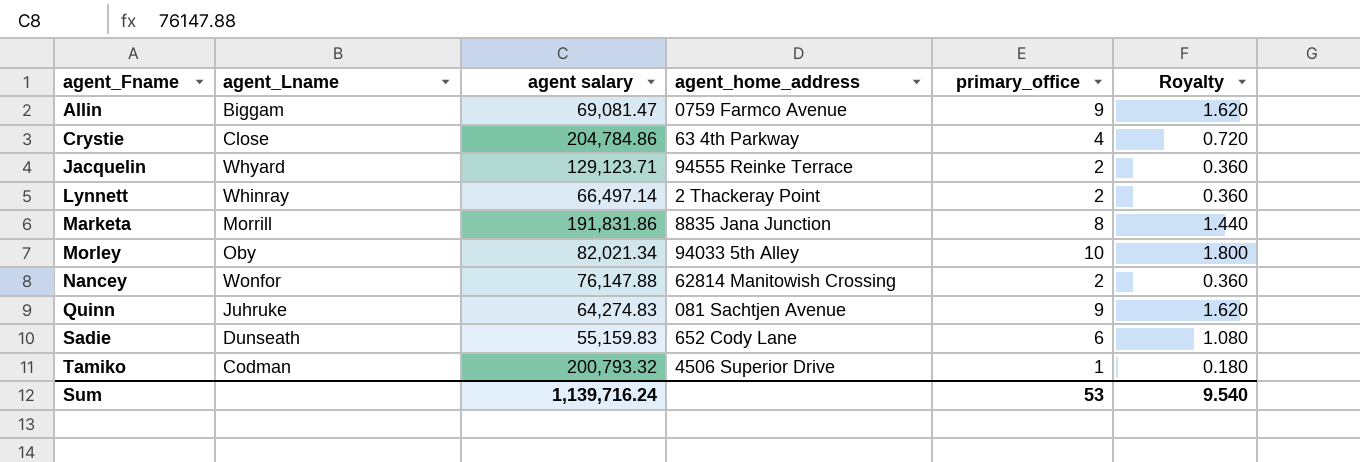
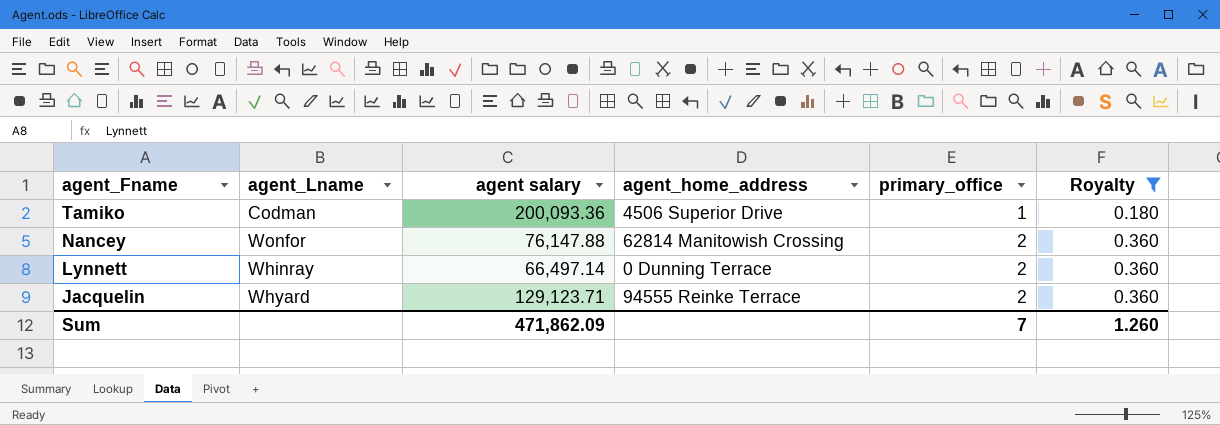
filter: none -> Royalty <= 0.360
row order: agent_Fname ascending -> agent_Fname descending
Tamiko | agent salary: 200,793.32 -> 200,093.36
Lynnett | agent_home_address: 2 Thackeray Point -> 0 Dunning Terrace
Sum | agent salary: 1,139,716.24 -> 471,862.09
Sum | primary_office: 53 -> 7
Sum | Royalty: 9.540 -> 1.260

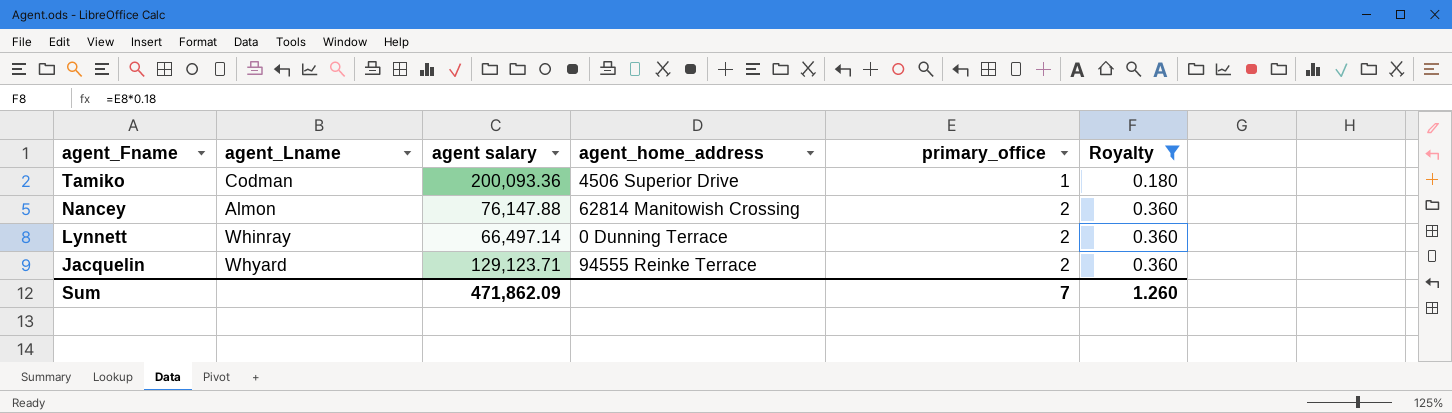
Nancey | agent_Lname: Wonfor -> Almon

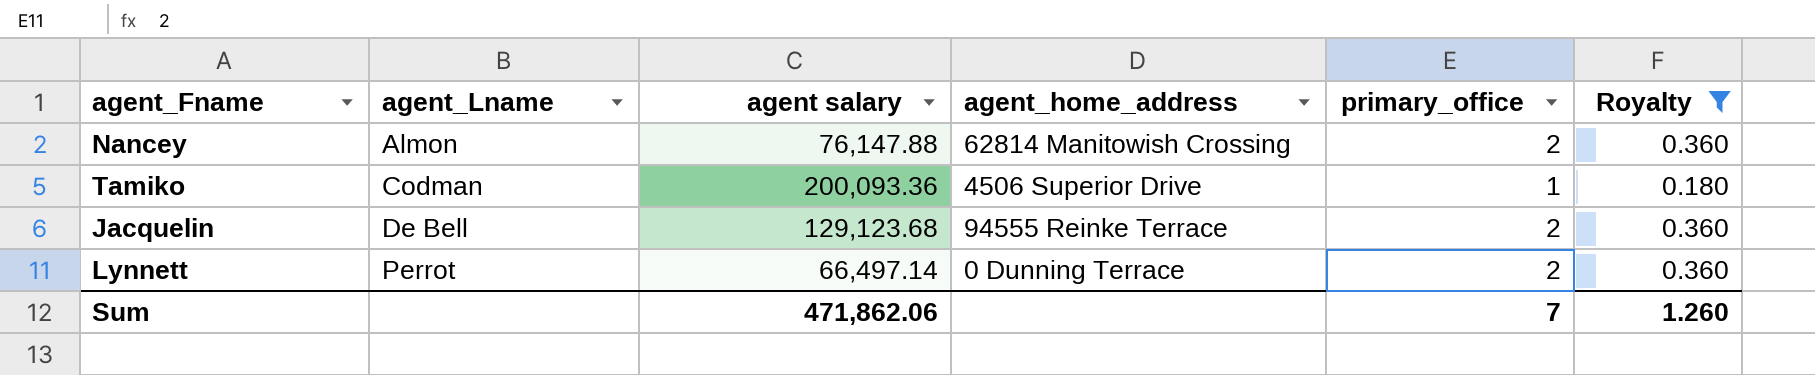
row order: agent_Fname descending -> agent_Lname ascending
Jacquelin | agent_Lname: Whyard -> De Bell
Jacquelin | agent salary: 129,123.71 -> 129,123.68
Lynnett | agent_Lname: Whinray -> Perrot
Sum | agent salary: 471,862.09 -> 471,862.06

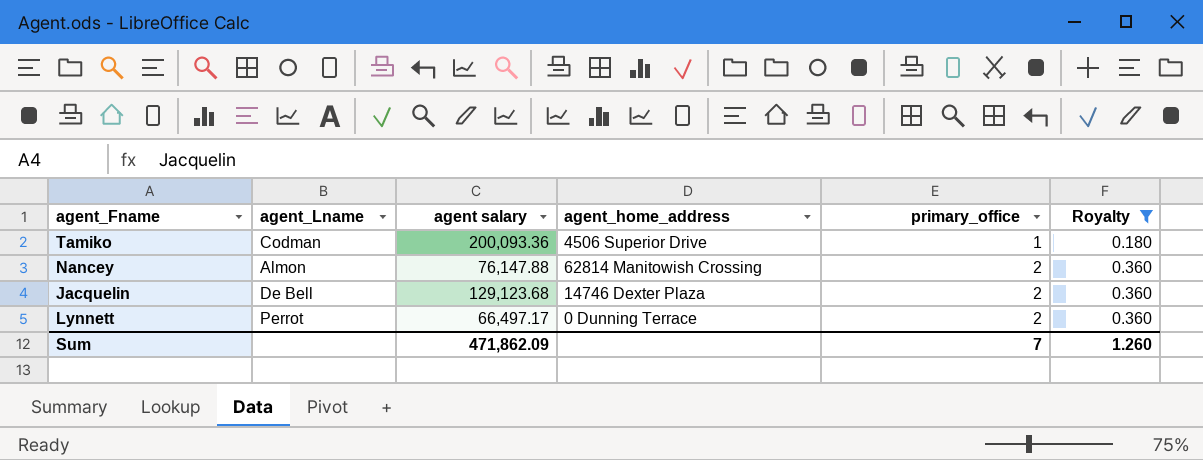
row order: agent_Lname ascending -> primary_office ascending
Jacquelin | agent_home_address: 94555 Reinke Terrace -> 14746 Dexter Plaza
Lynnett | agent salary: 66,497.14 -> 66,497.17
Sum | agent salary: 471,862.06 -> 471,862.09

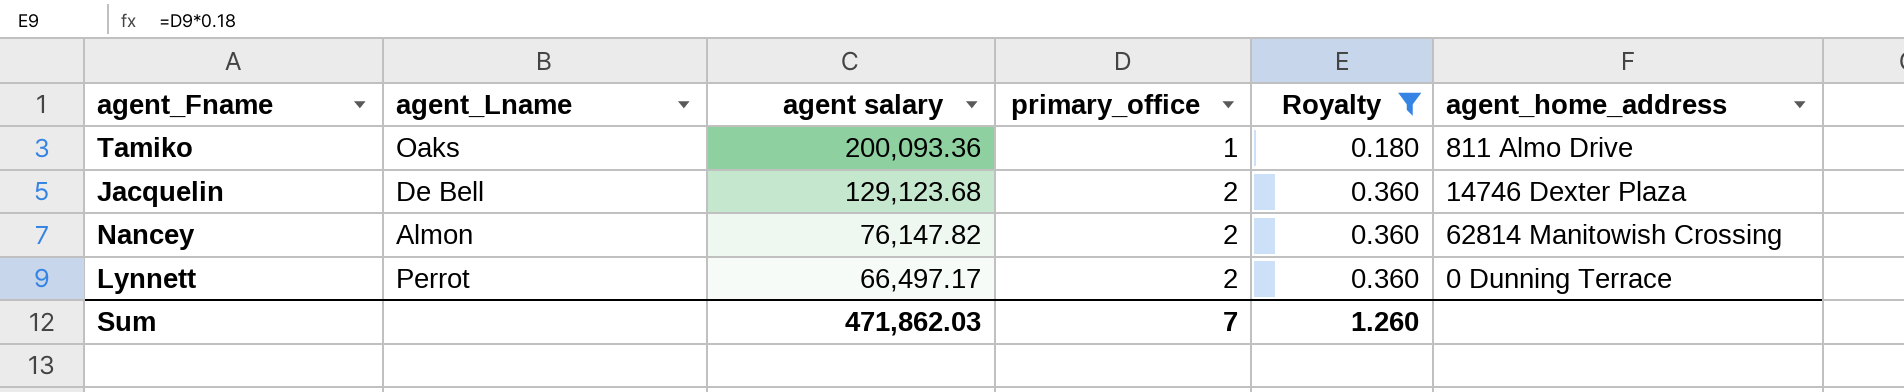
row order: primary_office ascending -> agent salary descending
column agent_home_address | position: 4 -> 6
Tamiko | agent_Lname: Codman -> Oaks
Tamiko | agent_home_address: 4506 Superior Drive -> 811 Almo Drive
Nancey | agent salary: 76,147.88 -> 76,147.82
Sum | agent salary: 471,862.09 -> 471,862.03

